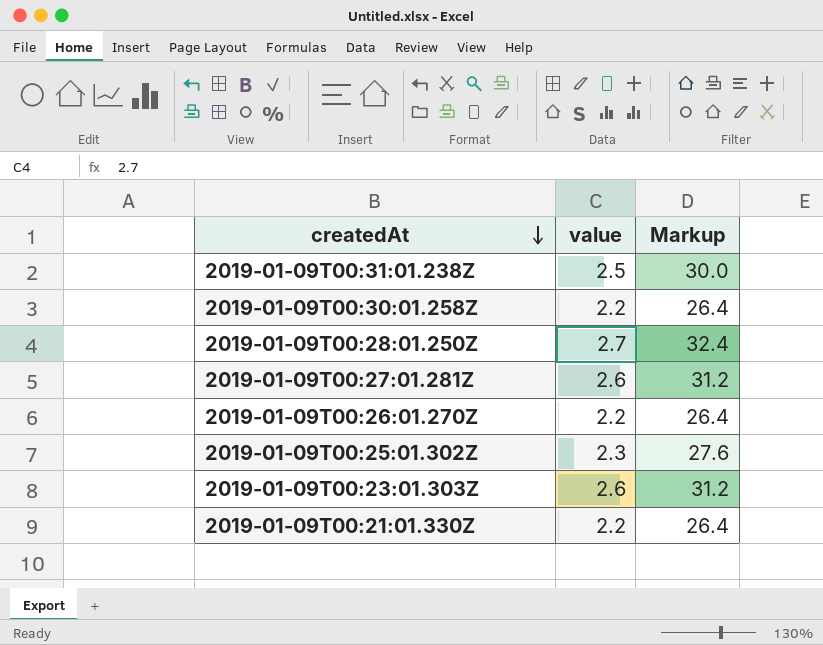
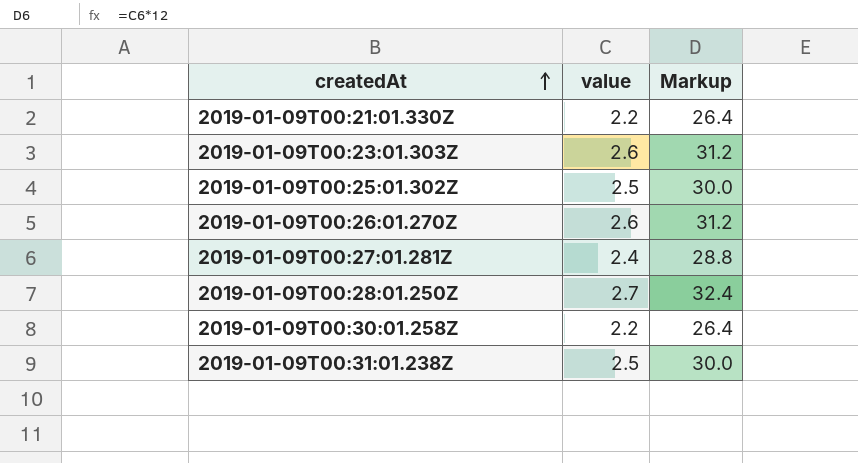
row order: createdAt descending -> createdAt ascending
2019-01-09T00:25:01.302Z | value: 2.3 -> 2.5
2019-01-09T00:25:01.302Z | Markup: 27.6 -> 30.0
2019-01-09T00:26:01.270Z | value: 2.2 -> 2.6
2019-01-09T00:26:01.270Z | Markup: 26.4 -> 31.2
2019-01-09T00:27:01.281Z | value: 2.6 -> 2.4
2019-01-09T00:27:01.281Z | Markup: 31.2 -> 28.8

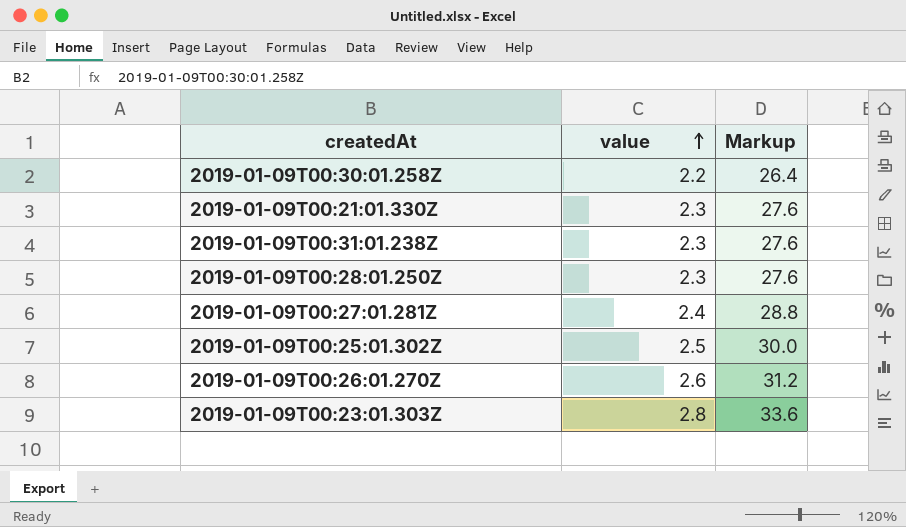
row order: createdAt ascending -> value ascending
2019-01-09T00:21:01.330Z | value: 2.2 -> 2.3
2019-01-09T00:21:01.330Z | Markup: 26.4 -> 27.6
2019-01-09T00:31:01.238Z | value: 2.5 -> 2.3
2019-01-09T00:31:01.238Z | Markup: 30.0 -> 27.6
2019-01-09T00:28:01.250Z | value: 2.7 -> 2.3
2019-01-09T00:28:01.250Z | Markup: 32.4 -> 27.6
2019-01-09T00:23:01.303Z | value: 2.6 -> 2.8
2019-01-09T00:23:01.303Z | Markup: 31.2 -> 33.6

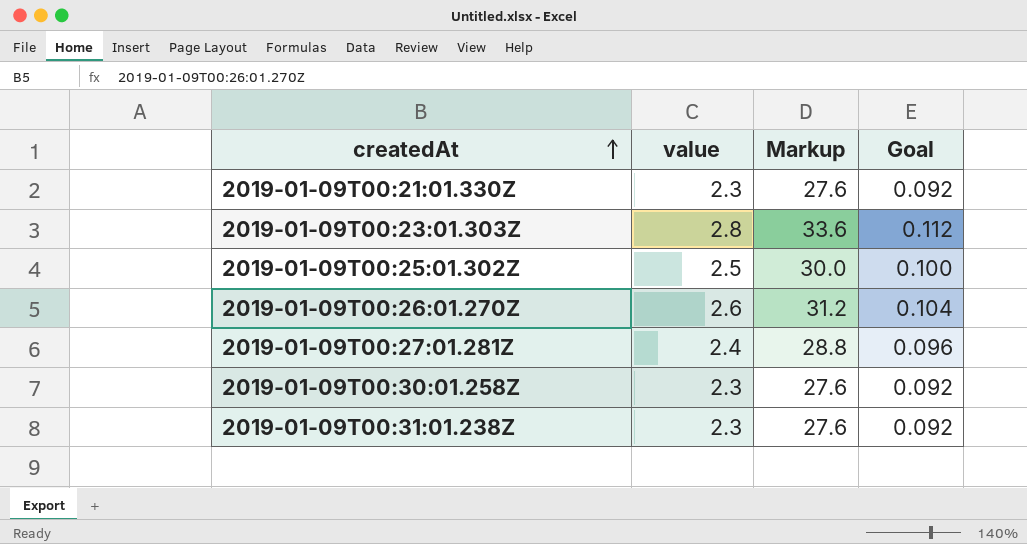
row order: value ascending -> createdAt ascending
column Goal | formula: none -> [value] * 0.04
row 2019-01-09T00:28:01.250Z: 2.3 | 27.6 -> none
2019-01-09T00:30:01.258Z | value: 2.2 -> 2.3
2019-01-09T00:30:01.258Z | Markup: 26.4 -> 27.6

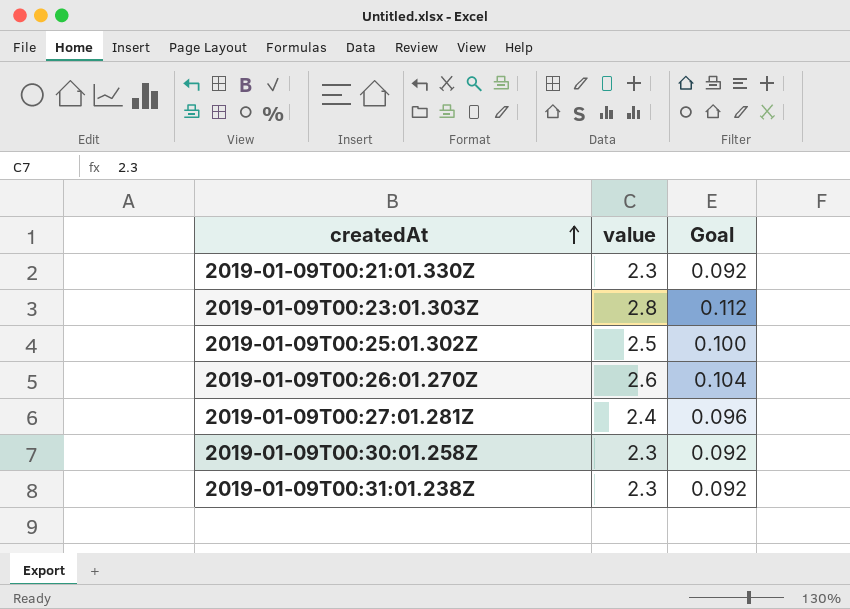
column Markup | formula: [value] * 12 -> none

